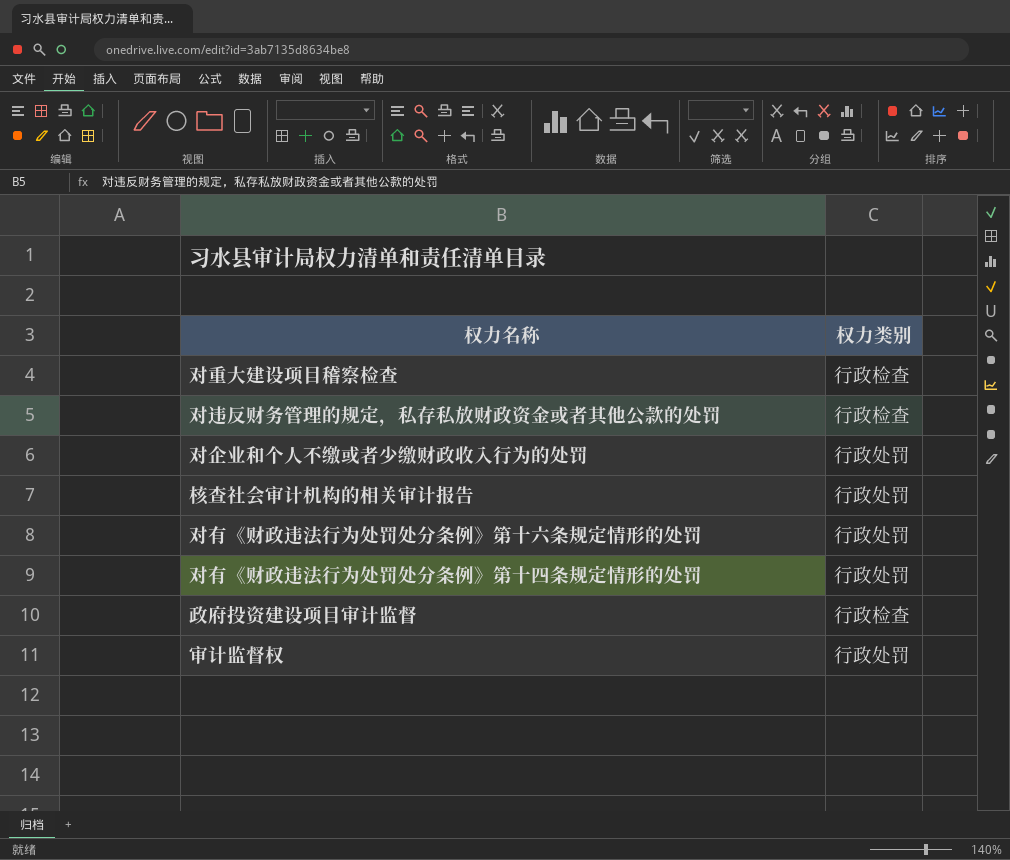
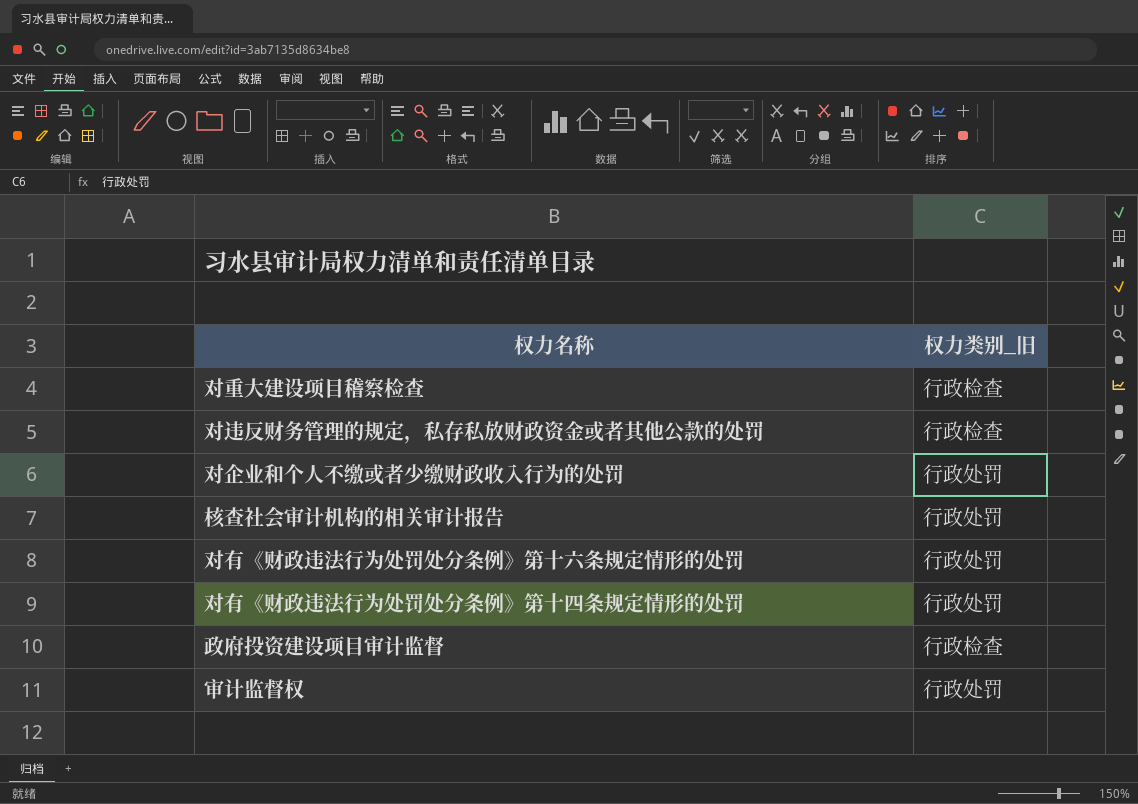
column name: 权力类别 -> 权力类别_旧

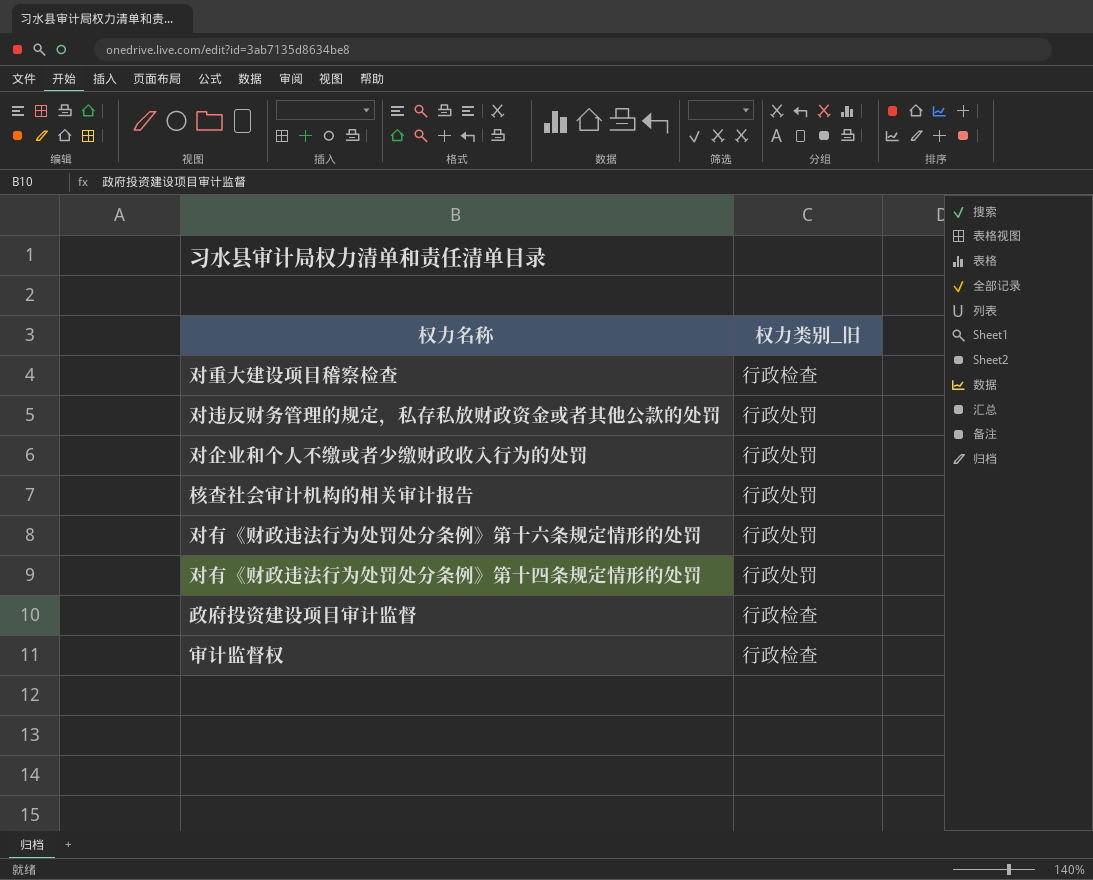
对违反财务管理的规定，私存私放财政资金或者其他公款的处罚 | 权力类别_旧: 行政检查 -> 行政处罚
审计监督权 | 权力类别_旧: 行政处罚 -> 行政检查

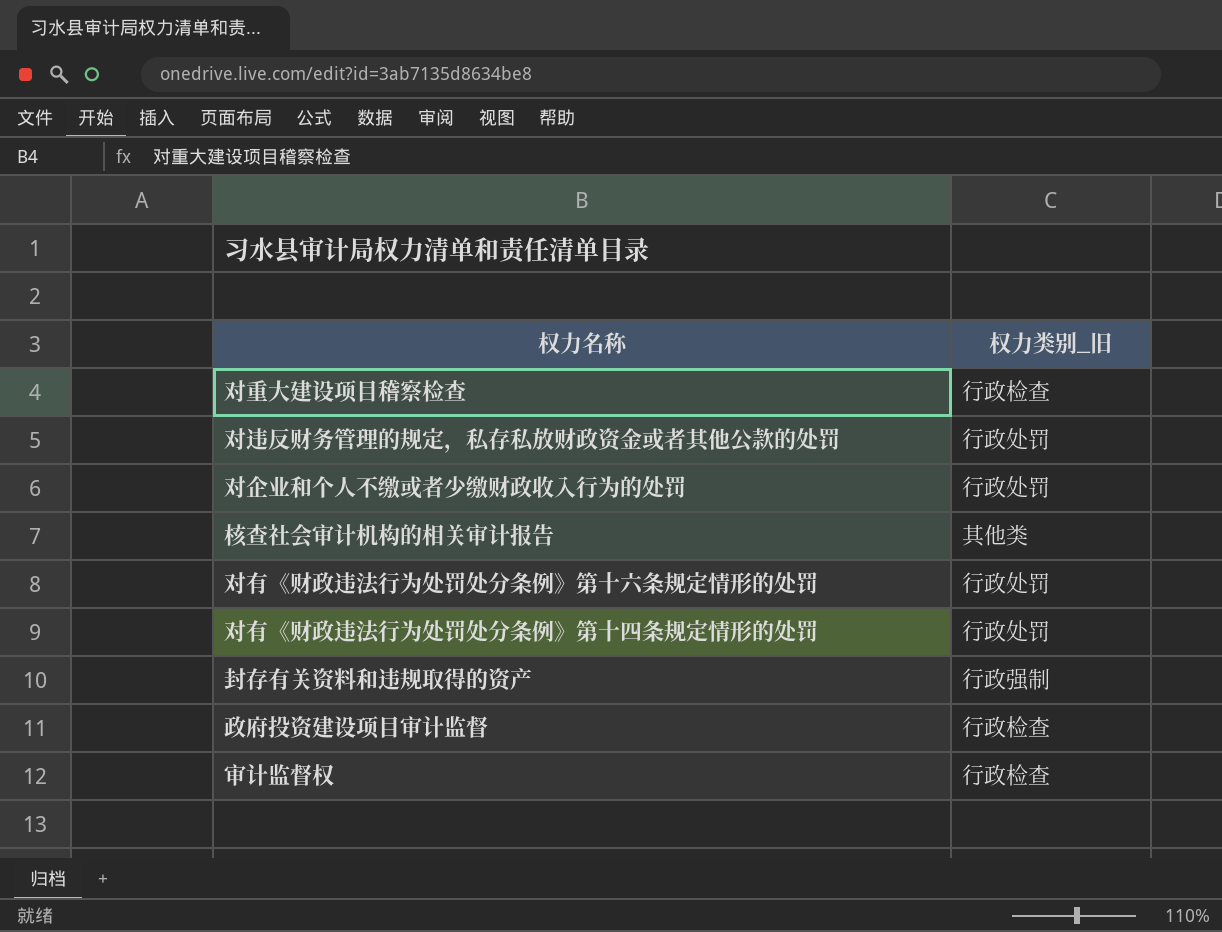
核查社会审计机构的相关审计报告 | 权力类别_旧: 行政处罚 -> 其他类
row 封存有关资料和违规取得的资产: none -> 行政强制

